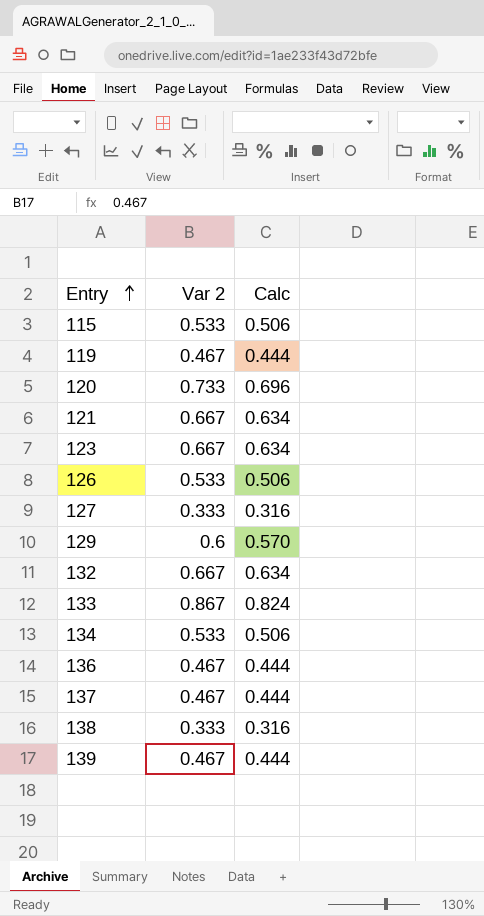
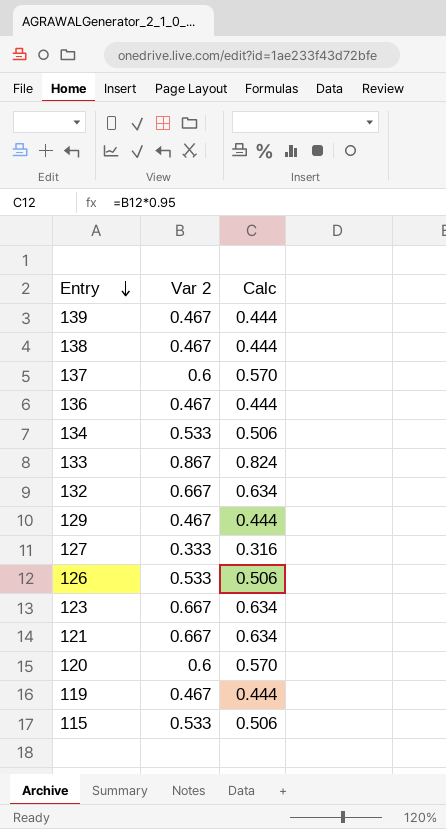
row order: Entry ascending -> Entry descending
138 | Var 2: 0.333 -> 0.467
138 | Calc: 0.316 -> 0.444
137 | Var 2: 0.467 -> 0.6
137 | Calc: 0.444 -> 0.570
129 | Var 2: 0.6 -> 0.467
129 | Calc: 0.570 -> 0.444
120 | Var 2: 0.733 -> 0.6
120 | Calc: 0.696 -> 0.570

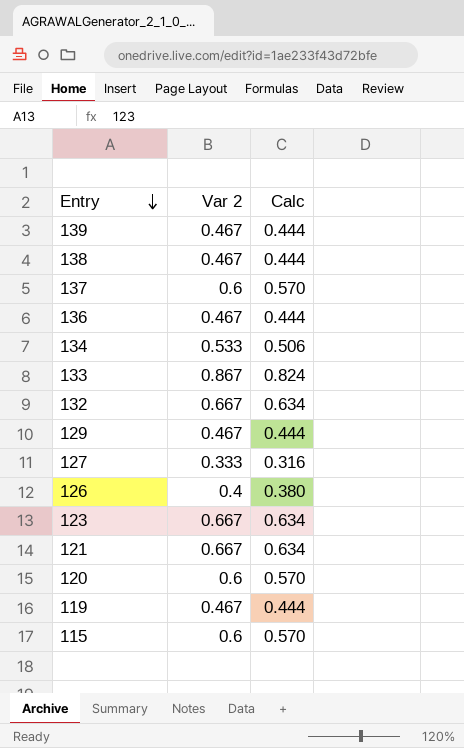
126 | Var 2: 0.533 -> 0.4
126 | Calc: 0.506 -> 0.380
115 | Var 2: 0.533 -> 0.6
115 | Calc: 0.506 -> 0.570

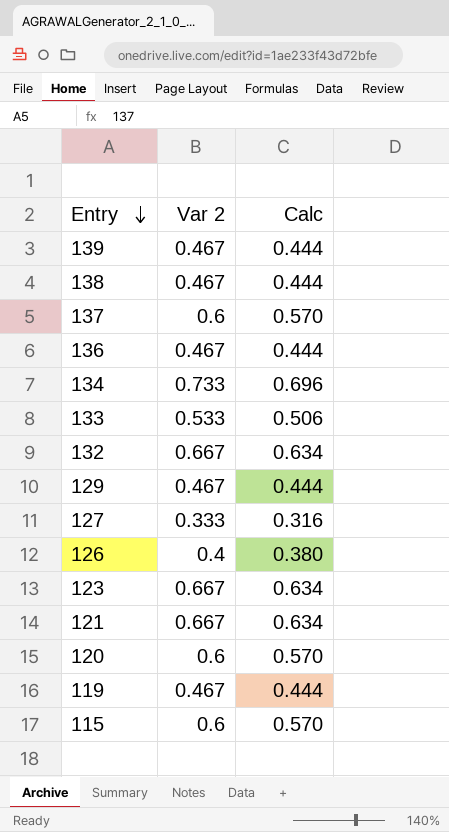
134 | Var 2: 0.533 -> 0.733
134 | Calc: 0.506 -> 0.696
133 | Var 2: 0.867 -> 0.533
133 | Calc: 0.824 -> 0.506

